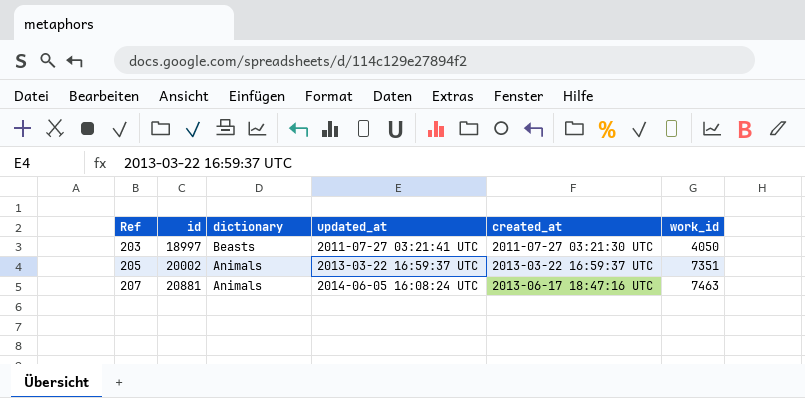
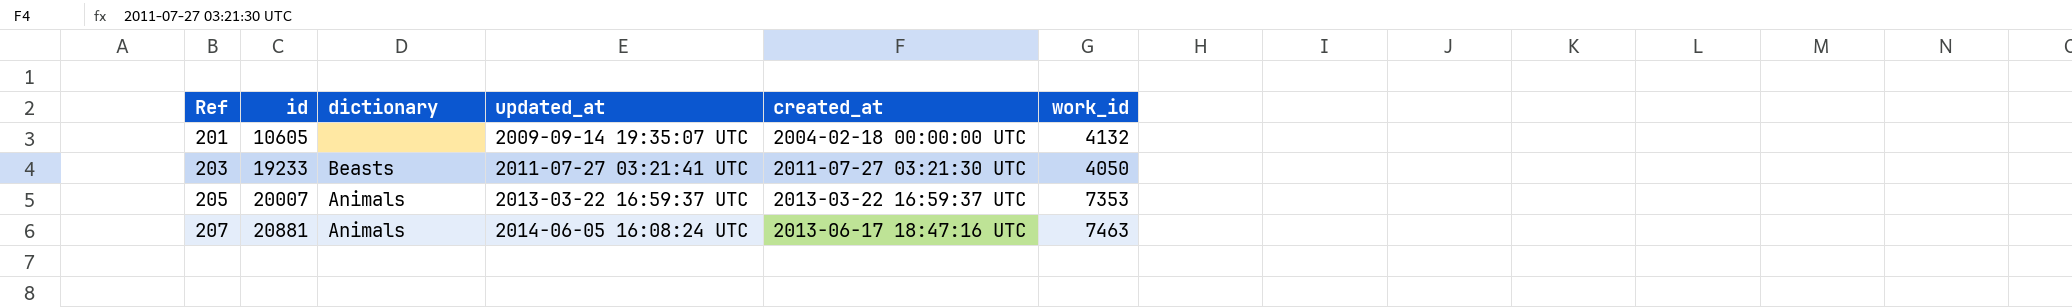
row 201: none -> 10605 | none | 2009-09-14 19:35:07 UTC | 2004-02-18 00:00:00 UTC | 4132
203 | id: 18997 -> 19233
205 | id: 20002 -> 20007
205 | work_id: 7351 -> 7353

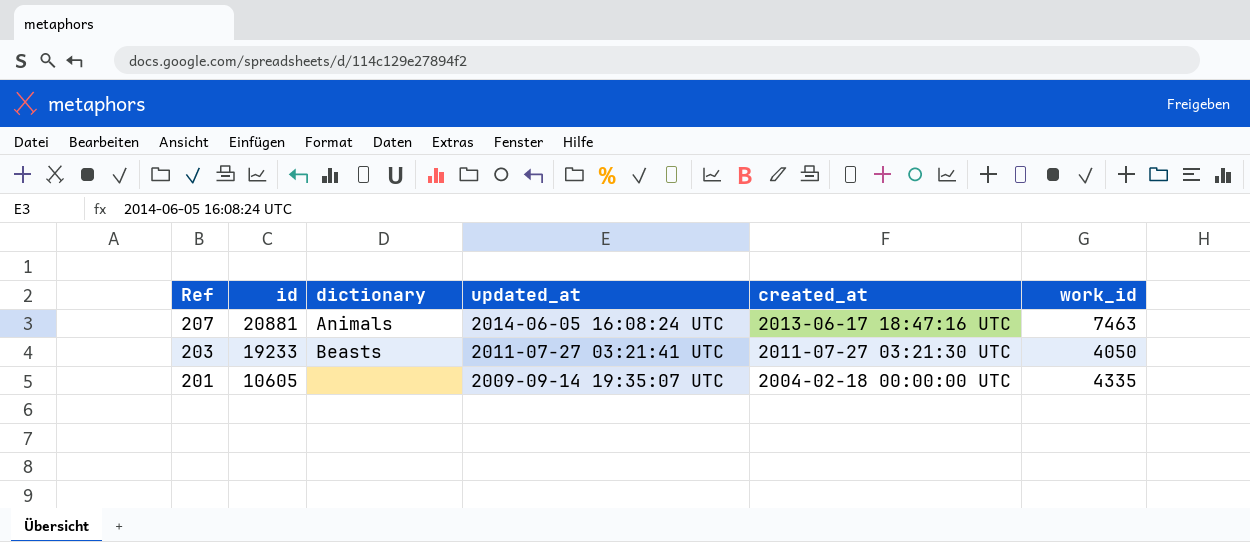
row order: Ref ascending -> Ref descending
row 205: 20007 | Animals | 2013-03-22 16:59:37 UTC | 2013-03-22 16:59:37 UTC | 7353 -> none
201 | work_id: 4132 -> 4335

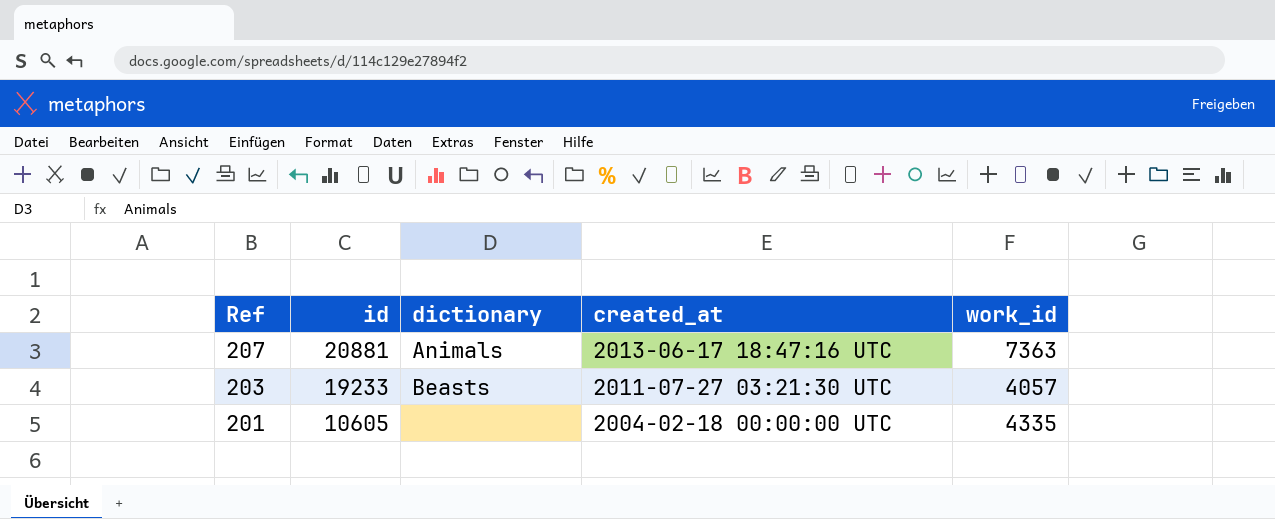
column updated_at | position: 4 -> none
207 | work_id: 7463 -> 7363
203 | work_id: 4050 -> 4057

